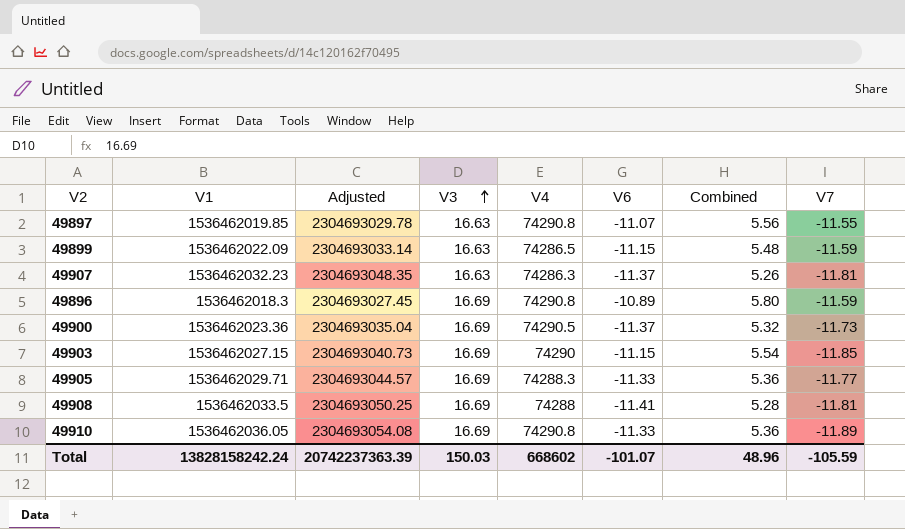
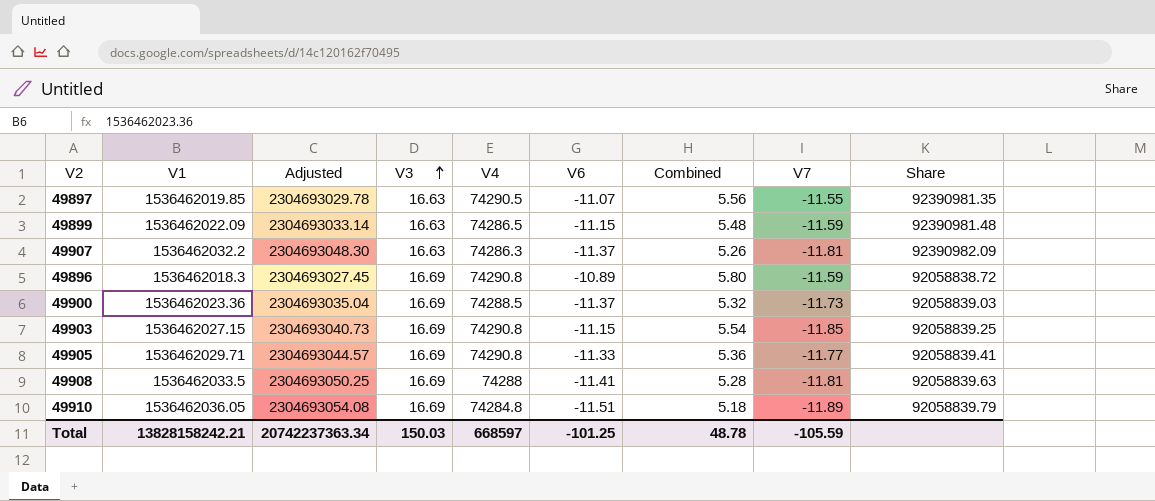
column Share | formula: none -> [V1] / [V3]
49897 | V4: 74290.8 -> 74290.5
49907 | V1: 1536462032.23 -> 1536462032.2
49907 | Adjusted: 2304693048.35 -> 2304693048.30
49900 | V4: 74290.5 -> 74288.5
49903 | V4: 74290 -> 74290.8
49905 | V4: 74288.3 -> 74290.8
49910 | V4: 74290.8 -> 74284.8
49910 | V6: -11.33 -> -11.51
49910 | Combined: 5.36 -> 5.18
Total | V1: 13828158242.24 -> 13828158242.21
Total | Adjusted: 20742237363.39 -> 20742237363.34
Total | V4: 668602 -> 668597
Total | V6: -101.07 -> -101.25
Total | Combined: 48.96 -> 48.78

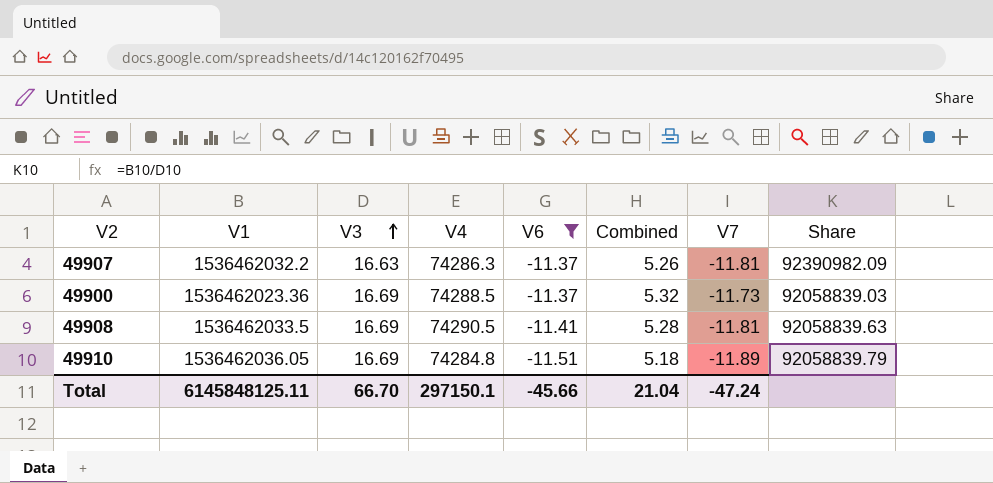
filter: none -> V6 <= -11.37
column Adjusted | formula: [V1] * 1.5 -> none
49908 | V4: 74288 -> 74290.5
Total | V1: 13828158242.21 -> 6145848125.11
Total | V3: 150.03 -> 66.70
Total | V4: 668597 -> 297150.1
Total | V6: -101.25 -> -45.66
Total | Combined: 48.78 -> 21.04
Total | V7: -105.59 -> -47.24

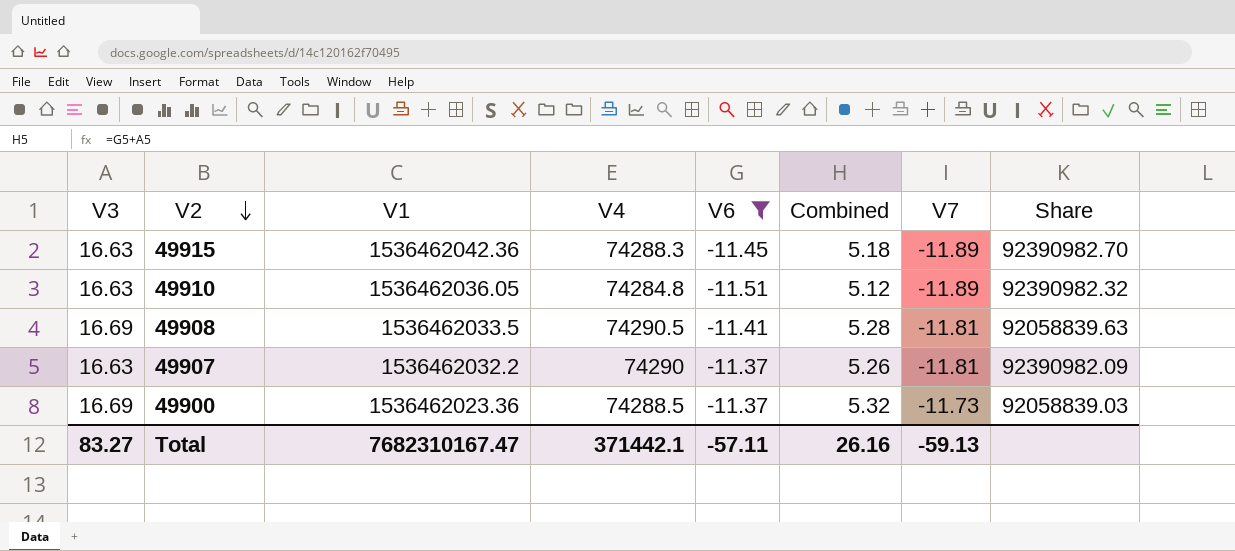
row order: V3 ascending -> V2 descending
column V3 | position: 3 -> 1
row 49915: none -> 16.63 | 1536462042.36 | 74288.3 | -11.45 | 5.18 | -11.89 | 92390982.70
49910 | V3: 16.69 -> 16.63
49910 | Combined: 5.18 -> 5.12
49910 | Share: 92058839.79 -> 92390982.32
49907 | V4: 74286.3 -> 74290
Total | V3: 66.70 -> 83.27
Total | V1: 6145848125.11 -> 7682310167.47
Total | V4: 297150.1 -> 371442.1
Total | V6: -45.66 -> -57.11
Total | Combined: 21.04 -> 26.16
Total | V7: -47.24 -> -59.13

